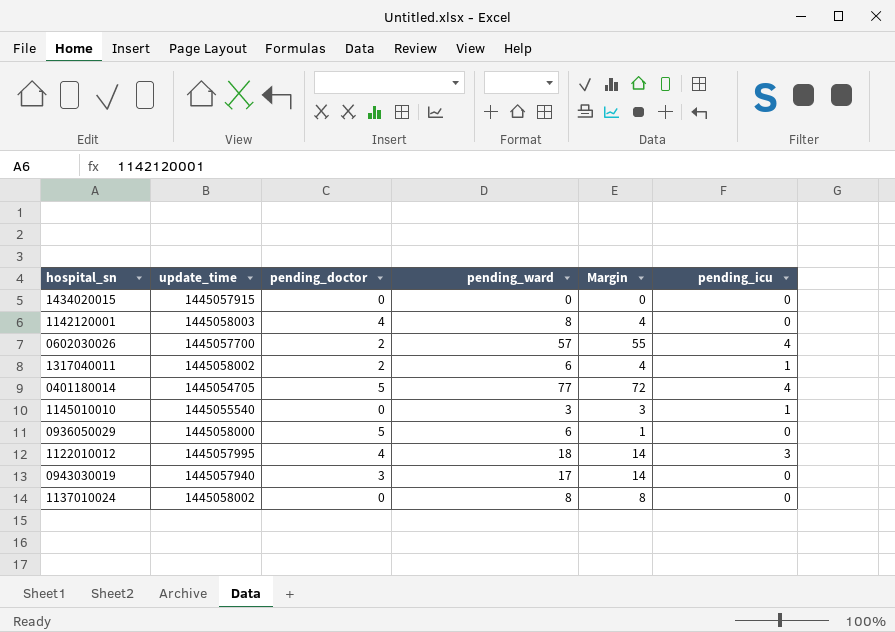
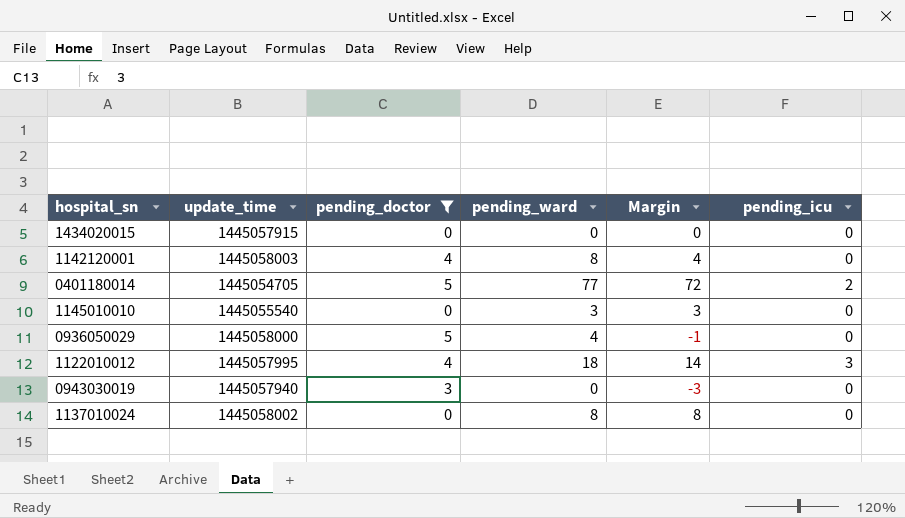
filter: none -> pending_doctor != 2
0401180014 | pending_icu: 4 -> 2
1145010010 | pending_icu: 1 -> 0
0936050029 | pending_ward: 6 -> 4
0936050029 | Margin: 1 -> -1
0943030019 | pending_ward: 17 -> 0
0943030019 | Margin: 14 -> -3

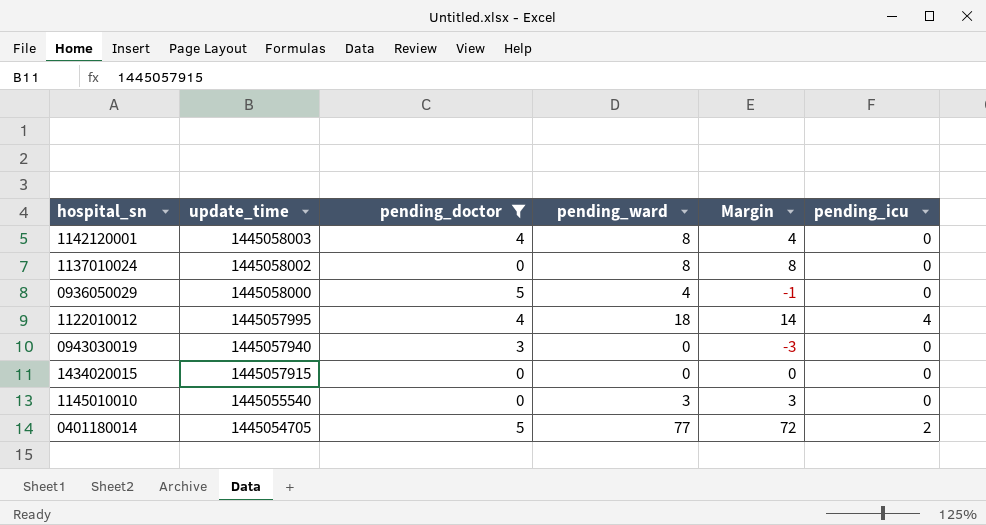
row order: none -> update_time descending
1122010012 | pending_icu: 3 -> 4

